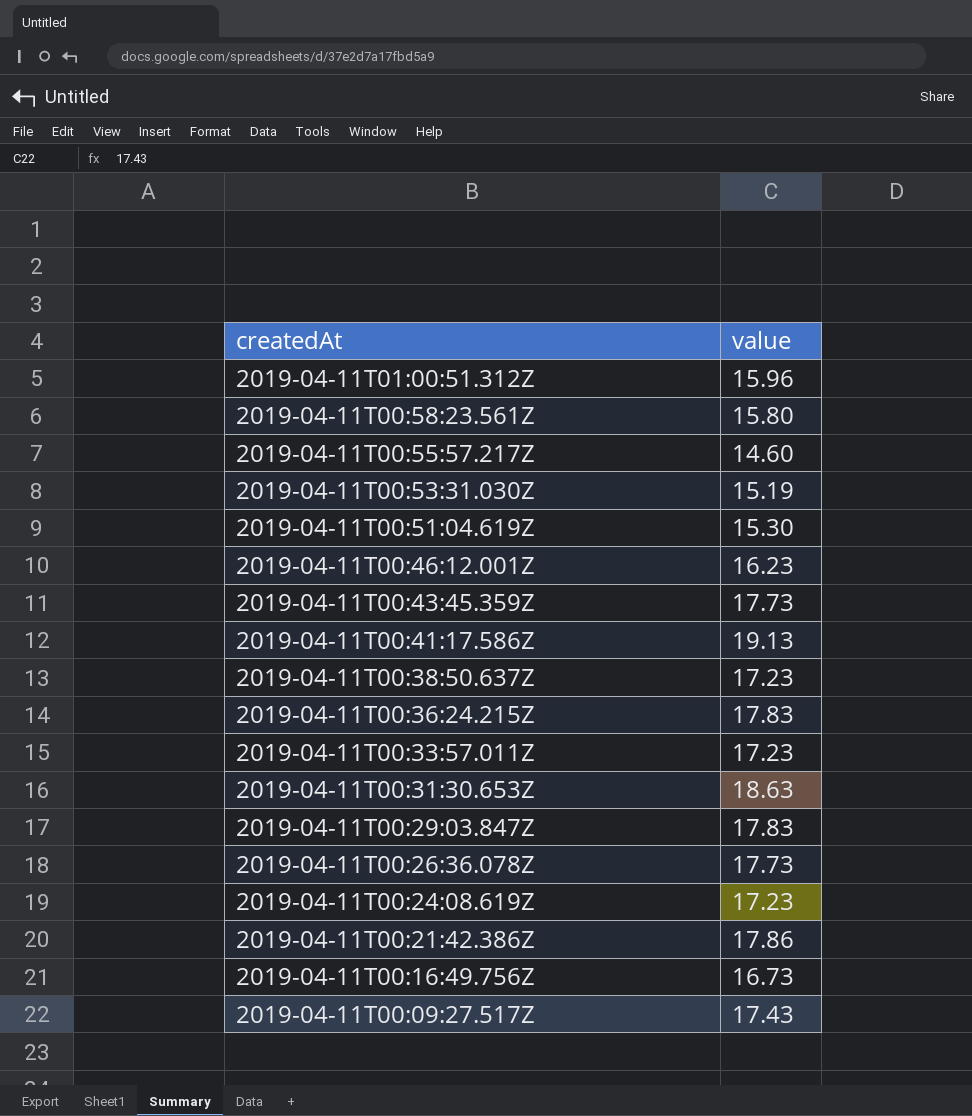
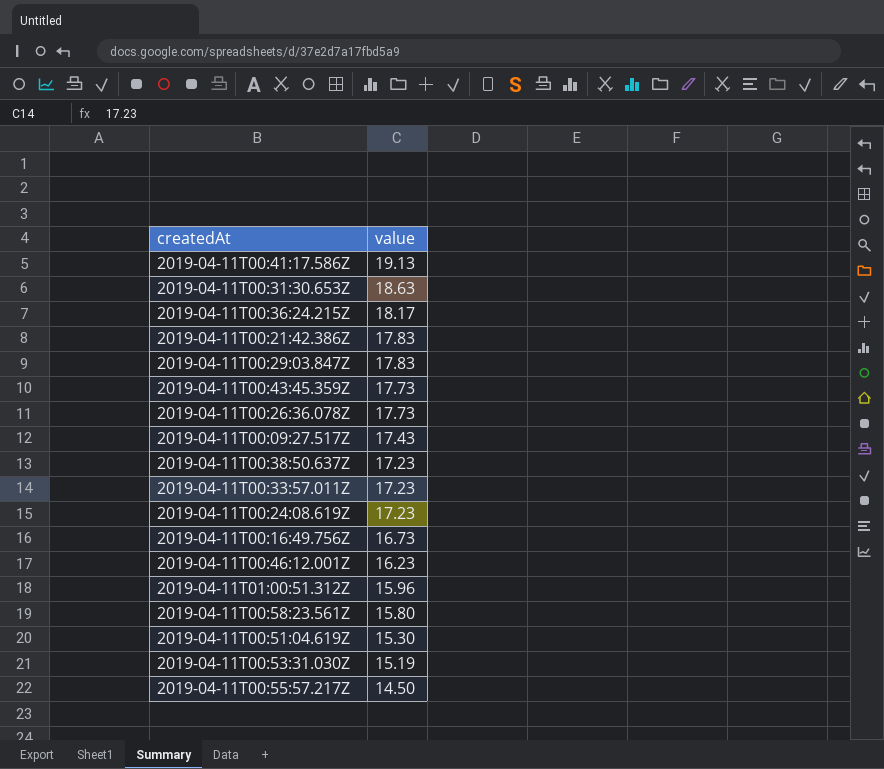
row order: createdAt descending -> value descending
2019-04-11T00:36:24.215Z | value: 17.83 -> 18.17
2019-04-11T00:21:42.386Z | value: 17.86 -> 17.83
2019-04-11T00:55:57.217Z | value: 14.60 -> 14.50

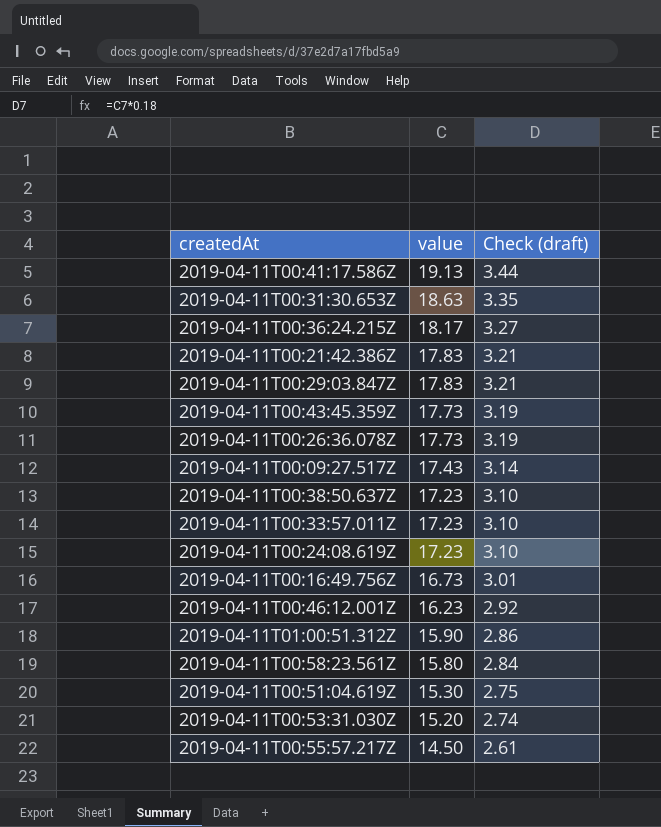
column Check (draft) | formula: none -> [value] * 0.18
2019-04-11T01:00:51.312Z | value: 15.96 -> 15.90
2019-04-11T00:53:31.030Z | value: 15.19 -> 15.20

